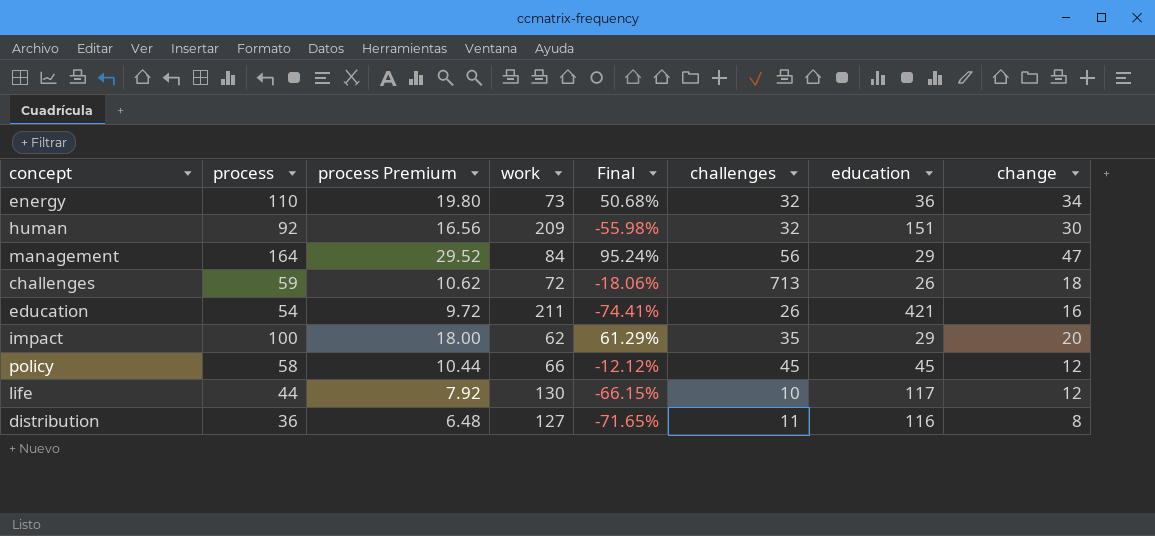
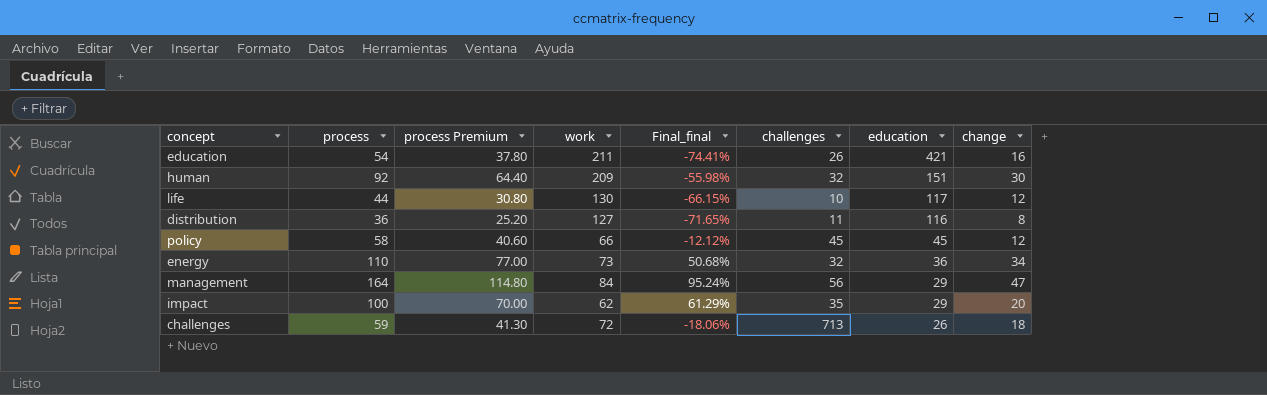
row order: none -> education descending
column process Premium | formula: [process] * 0.18 -> [process] * 0.7
column name: Final -> Final_final

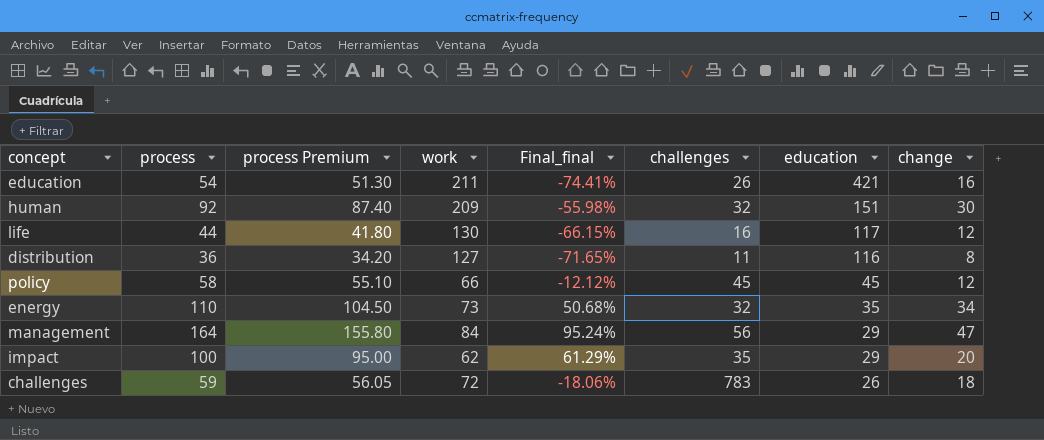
column process Premium | formula: [process] * 0.7 -> [process] * 0.95
life | challenges: 10 -> 16
energy | education: 36 -> 35
challenges | challenges: 713 -> 783

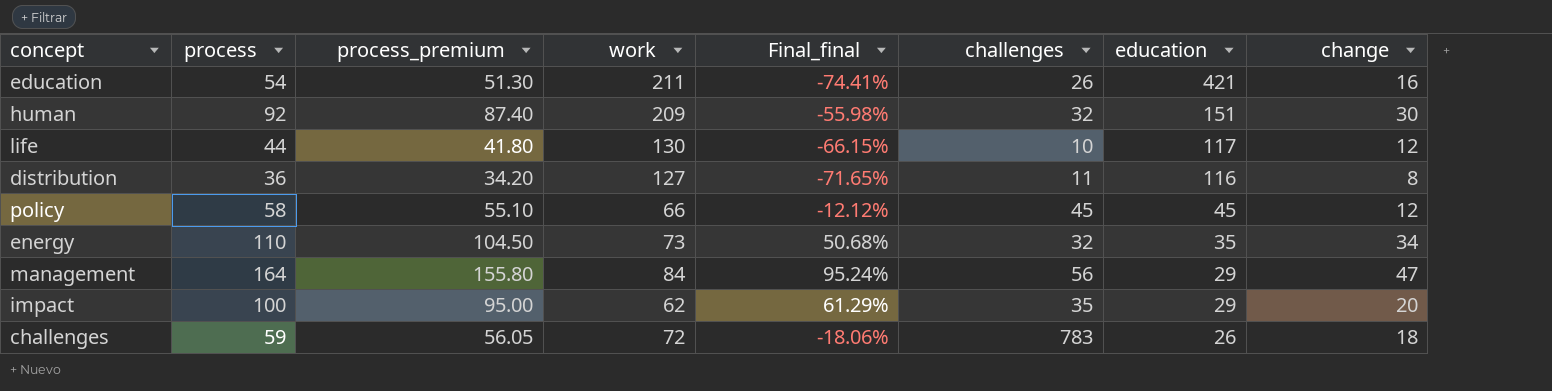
column name: process Premium -> process_premium
life | challenges: 16 -> 10

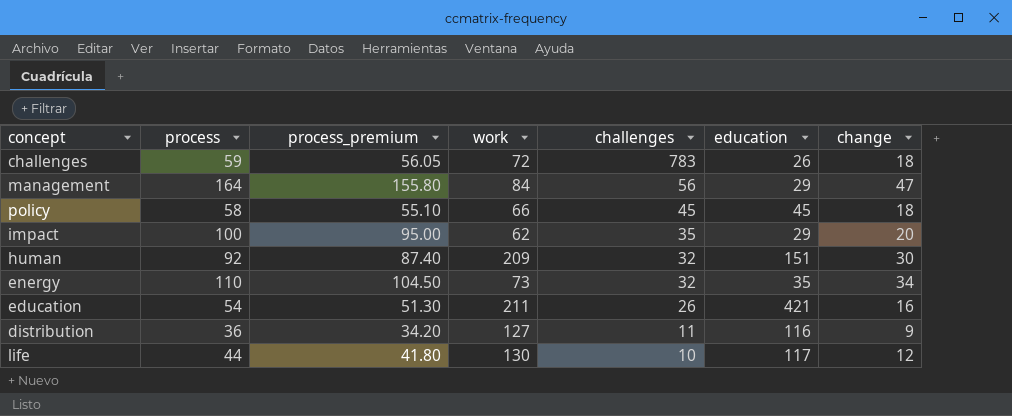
row order: education descending -> challenges descending
column Final_final | formula: ([process] - [work]) / [work] -> none
policy | change: 12 -> 18
distribution | change: 8 -> 9

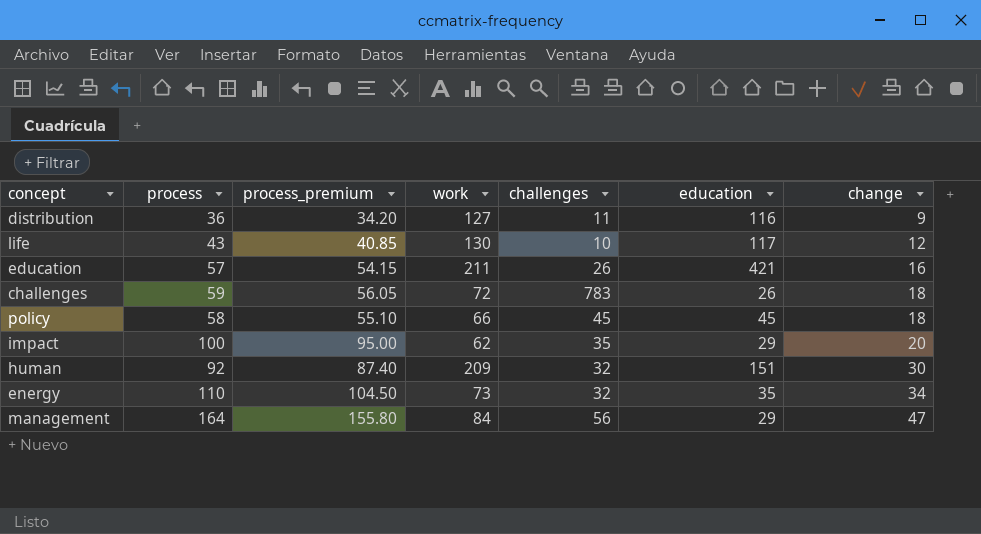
row order: challenges descending -> change ascending
life | process: 44 -> 43
life | process_premium: 41.80 -> 40.85
education | process: 54 -> 57
education | process_premium: 51.30 -> 54.15

